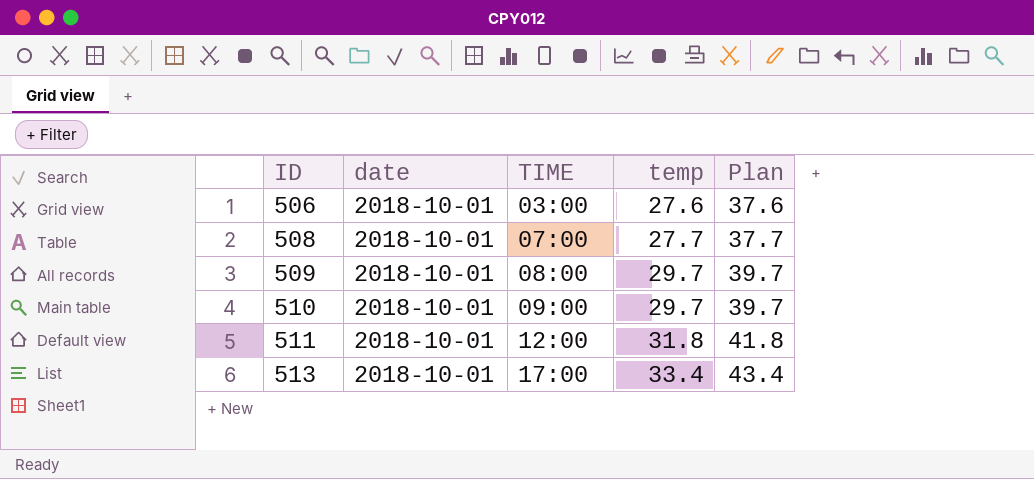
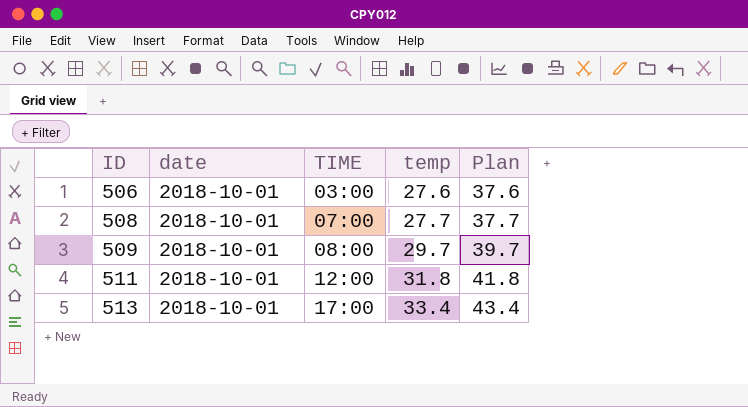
row 510: 2018-10-01 | 09:00 | 29.7 | 39.7 -> none

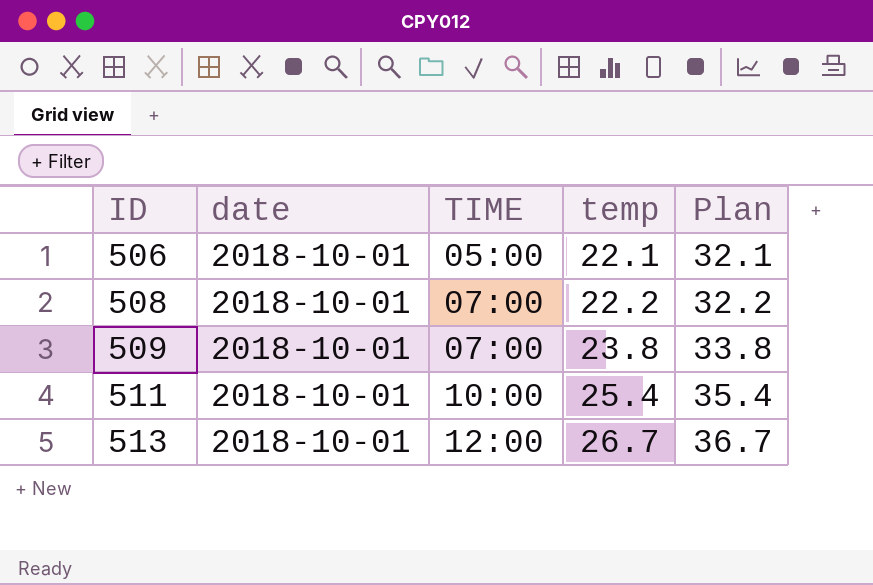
506 | TIME: 03:00 -> 05:00
506 | temp: 27.6 -> 22.1
506 | Plan: 37.6 -> 32.1
508 | temp: 27.7 -> 22.2
508 | Plan: 37.7 -> 32.2
509 | TIME: 08:00 -> 07:00
509 | temp: 29.7 -> 23.8
509 | Plan: 39.7 -> 33.8
511 | TIME: 12:00 -> 10:00
511 | temp: 31.8 -> 25.4
511 | Plan: 41.8 -> 35.4
513 | TIME: 17:00 -> 12:00
513 | temp: 33.4 -> 26.7
513 | Plan: 43.4 -> 36.7

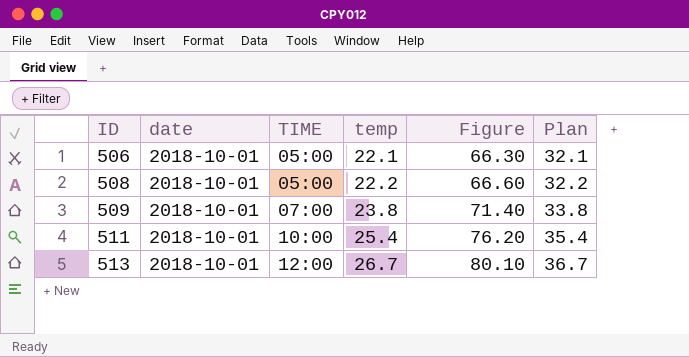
column Figure | formula: none -> [temp] * 3
508 | TIME: 07:00 -> 05:00

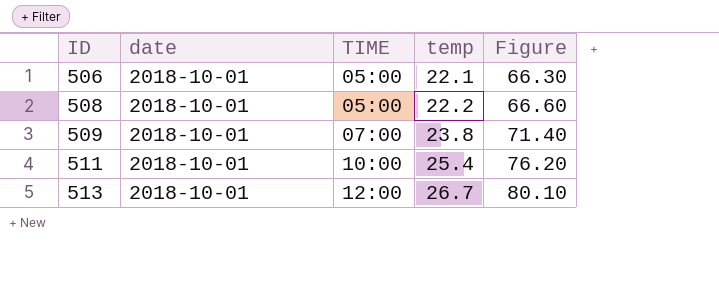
column Plan | formula: [temp] + 10 -> none

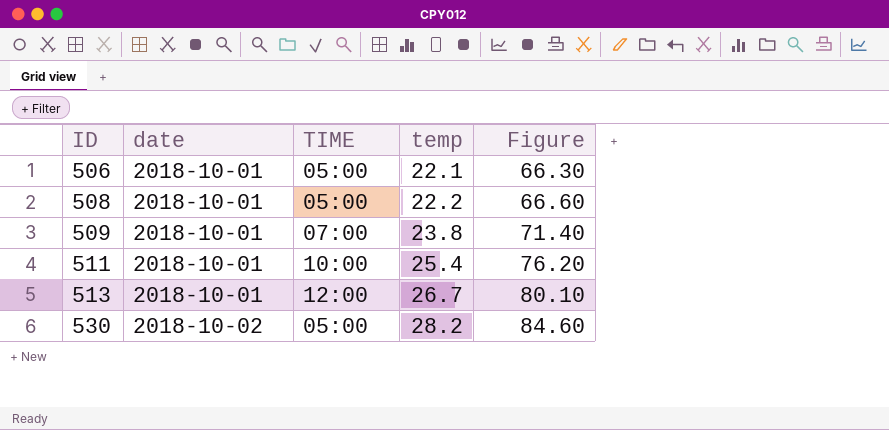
row 530: none -> 2018-10-02 | 05:00 | 28.2 | 84.60

